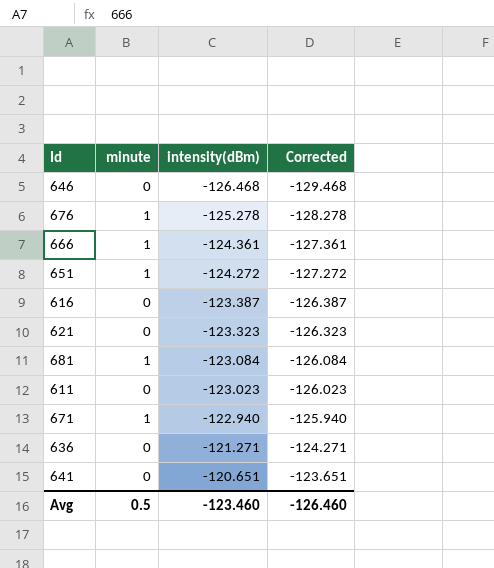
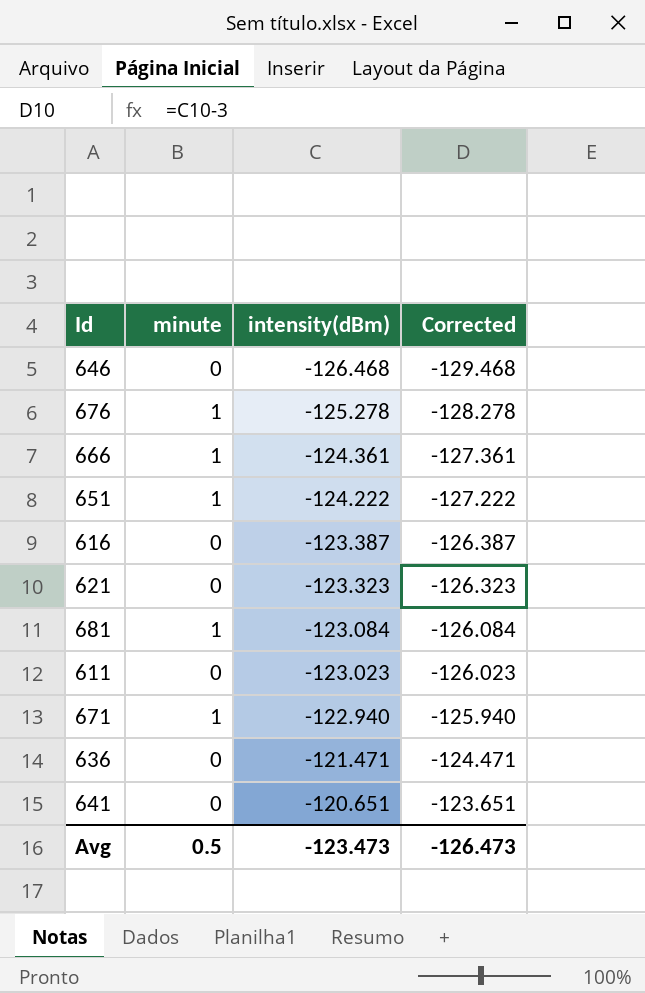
651 | intensity(dBm): -124.272 -> -124.222
651 | Corrected: -127.272 -> -127.222
636 | intensity(dBm): -121.271 -> -121.471
636 | Corrected: -124.271 -> -124.471
Avg | intensity(dBm): -123.460 -> -123.473
Avg | Corrected: -126.460 -> -126.473

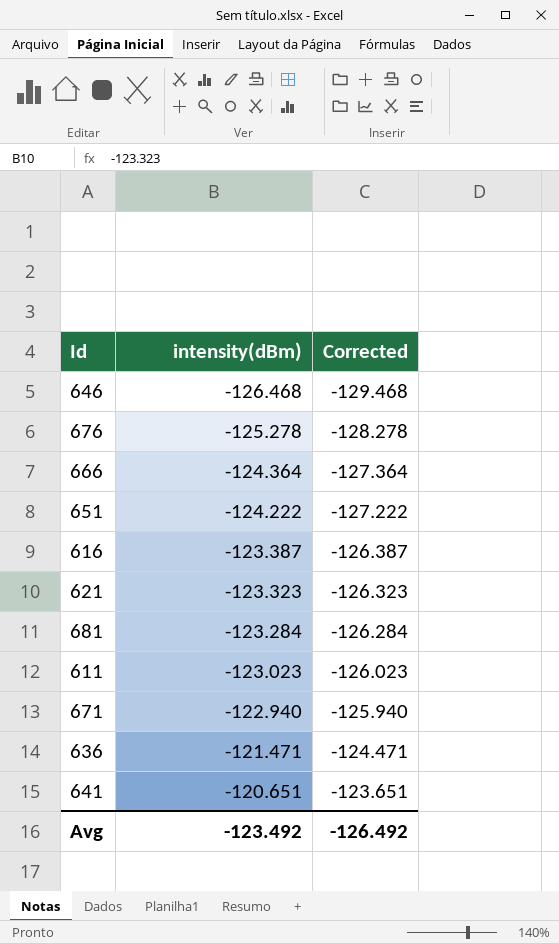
column minute | position: 2 -> none
666 | intensity(dBm): -124.361 -> -124.364
666 | Corrected: -127.361 -> -127.364
681 | intensity(dBm): -123.084 -> -123.284
681 | Corrected: -126.084 -> -126.284
Avg | intensity(dBm): -123.473 -> -123.492
Avg | Corrected: -126.473 -> -126.492

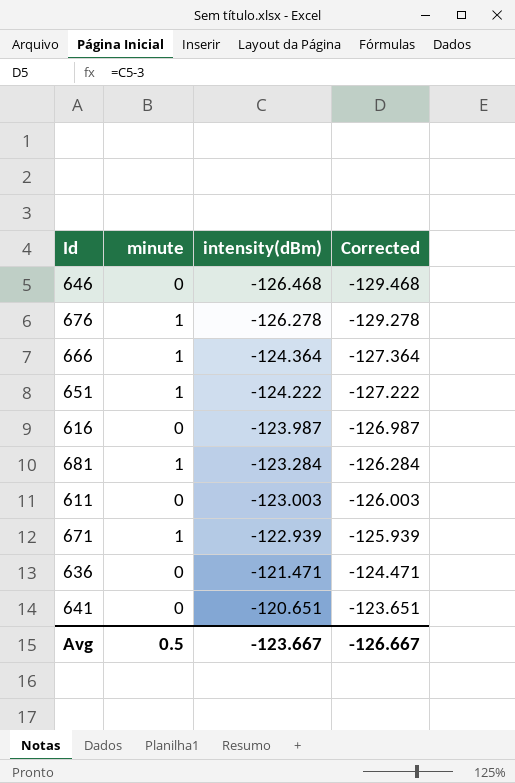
column minute | position: none -> 2
row 621: -123.323 | -126.323 -> none
676 | intensity(dBm): -125.278 -> -126.278
676 | Corrected: -128.278 -> -129.278
616 | intensity(dBm): -123.387 -> -123.987
616 | Corrected: -126.387 -> -126.987
611 | intensity(dBm): -123.023 -> -123.003
611 | Corrected: -126.023 -> -126.003
671 | intensity(dBm): -122.940 -> -122.939
671 | Corrected: -125.940 -> -125.939
Avg | intensity(dBm): -123.492 -> -123.667
Avg | Corrected: -126.492 -> -126.667

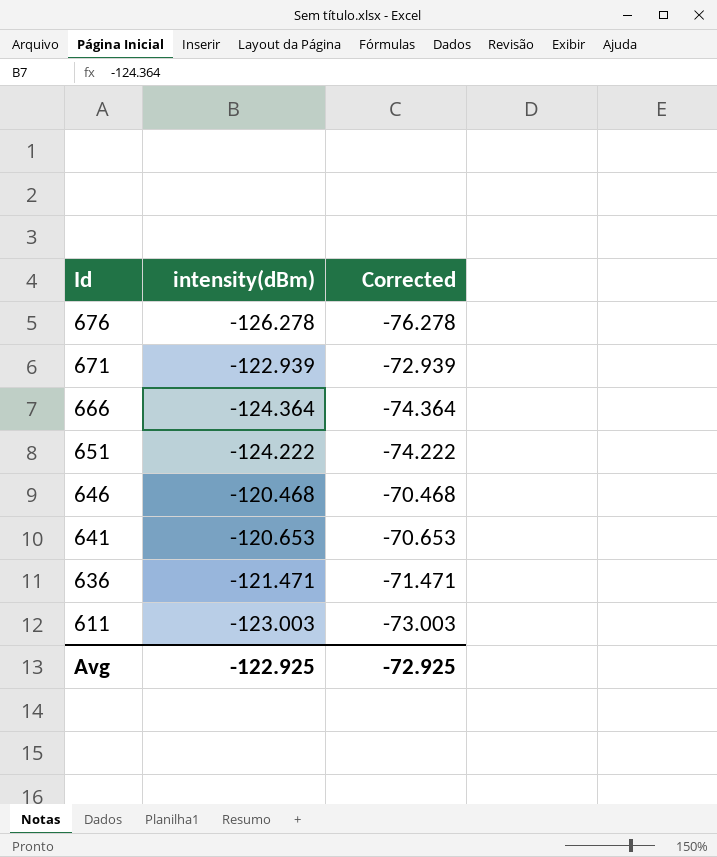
row order: intensity(dBm) ascending -> Id descending
column minute | position: 2 -> none
column Corrected | formula: [intensity(dBm)] - 3 -> [intensity(dBm)] + 50
row 616: 0 | -123.987 | -126.987 -> none
row 681: 1 | -123.284 | -126.284 -> none
646 | intensity(dBm): -126.468 -> -120.468
641 | intensity(dBm): -120.651 -> -120.653
Avg | intensity(dBm): -123.667 -> -122.925
Avg | Corrected: -126.667 -> -72.925

